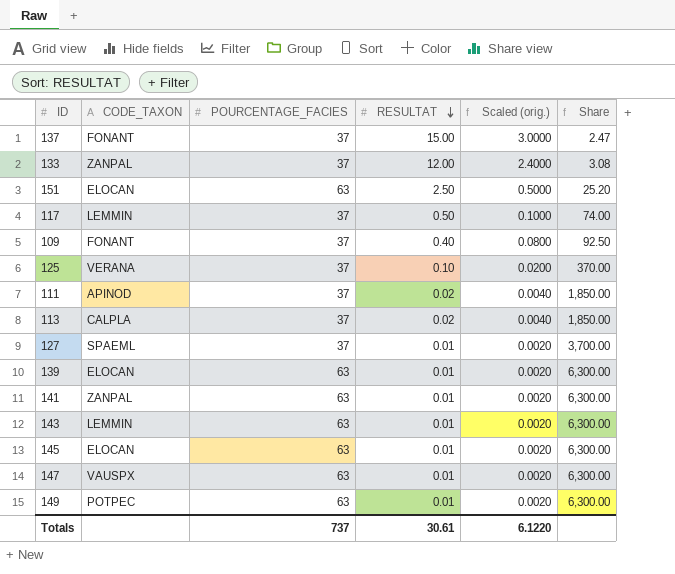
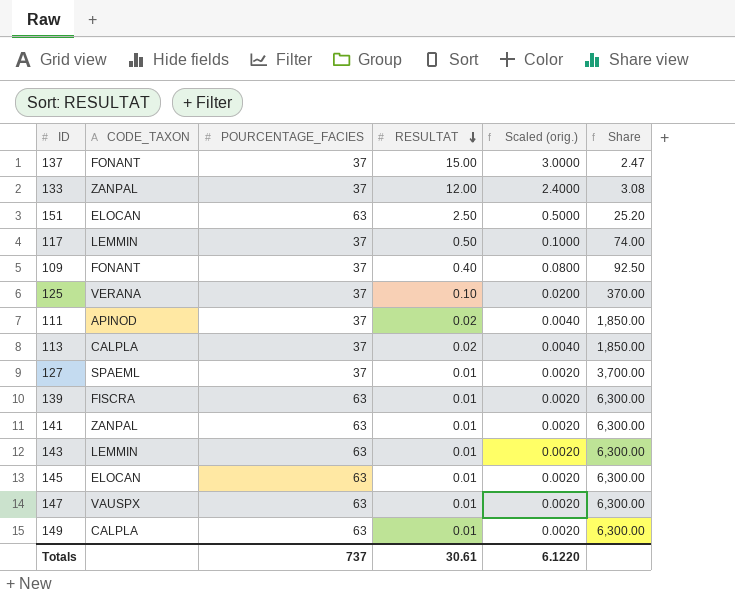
139 | CODE_TAXON: ELOCAN -> FISCRA
149 | CODE_TAXON: POTPEC -> CALPLA

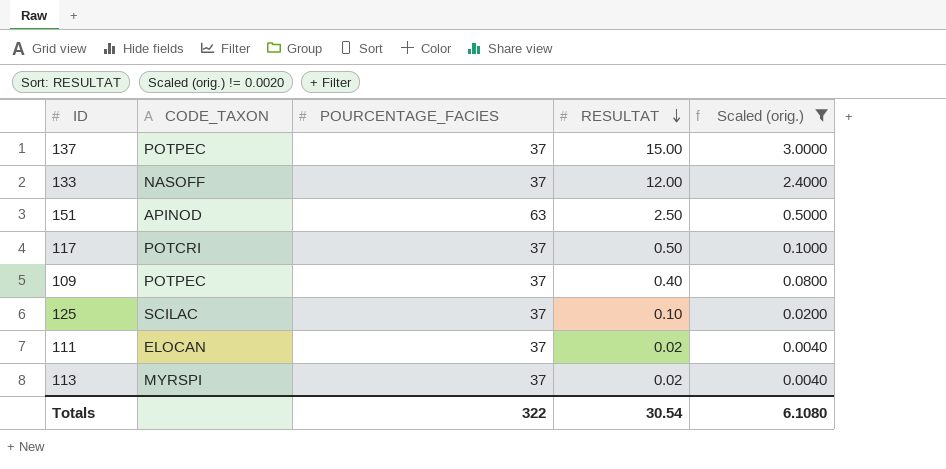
filter: none -> Scaled (orig.) != 0.0020
column Share | formula: [POURCENTAGE_FACIES] / [RESULTAT] -> none
137 | CODE_TAXON: FONANT -> POTPEC
133 | CODE_TAXON: ZANPAL -> NASOFF
151 | CODE_TAXON: ELOCAN -> APINOD
117 | CODE_TAXON: LEMMIN -> POTCRI
109 | CODE_TAXON: FONANT -> POTPEC
125 | CODE_TAXON: VERANA -> SCILAC
111 | CODE_TAXON: APINOD -> ELOCAN
113 | CODE_TAXON: CALPLA -> MYRSPI
Totals | POURCENTAGE_FACIES: 737 -> 322
Totals | RESULTAT: 30.61 -> 30.54
Totals | Scaled (orig.): 6.1220 -> 6.1080

